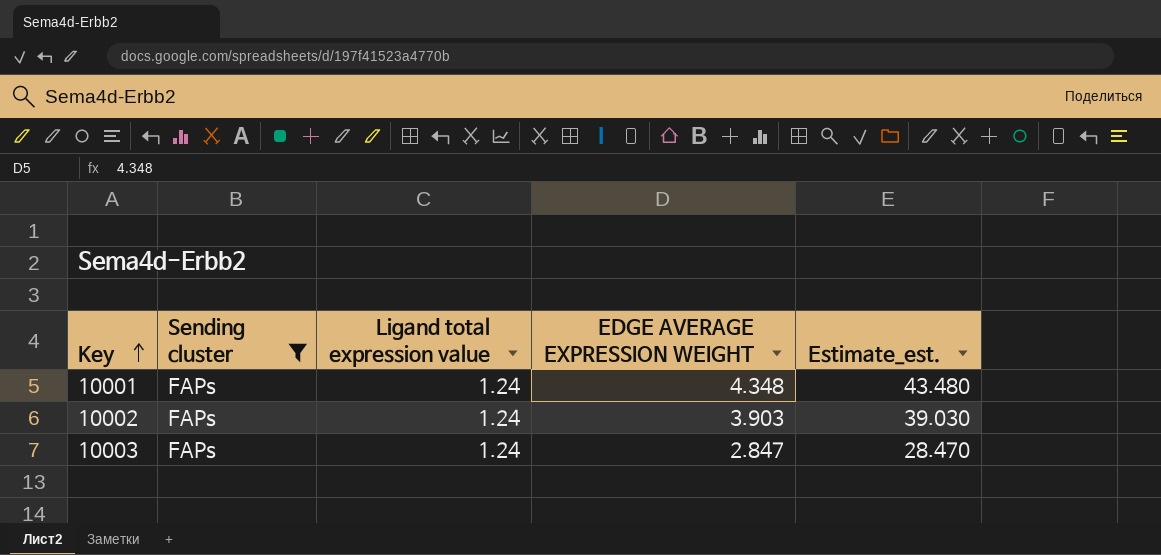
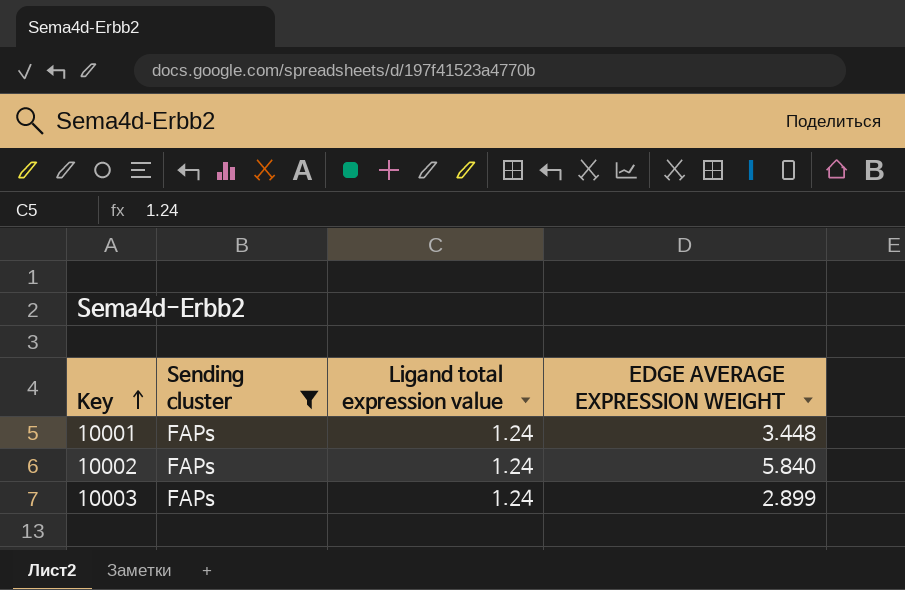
column Estimate_est. | formula: [EDGE AVERAGE EXPRESSION WEIGHT] * 10 -> none
10001 | EDGE AVERAGE EXPRESSION WEIGHT: 4.348 -> 3.448
10002 | EDGE AVERAGE EXPRESSION WEIGHT: 3.903 -> 5.840
10003 | EDGE AVERAGE EXPRESSION WEIGHT: 2.847 -> 2.899

